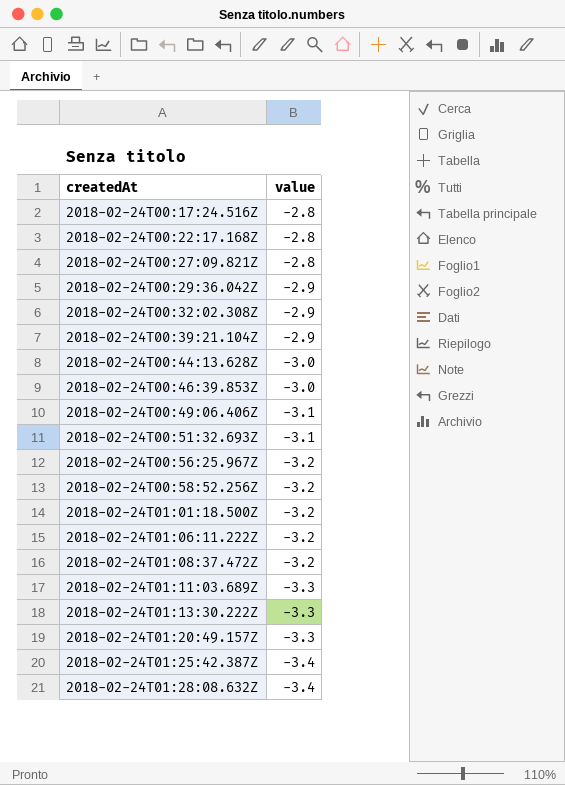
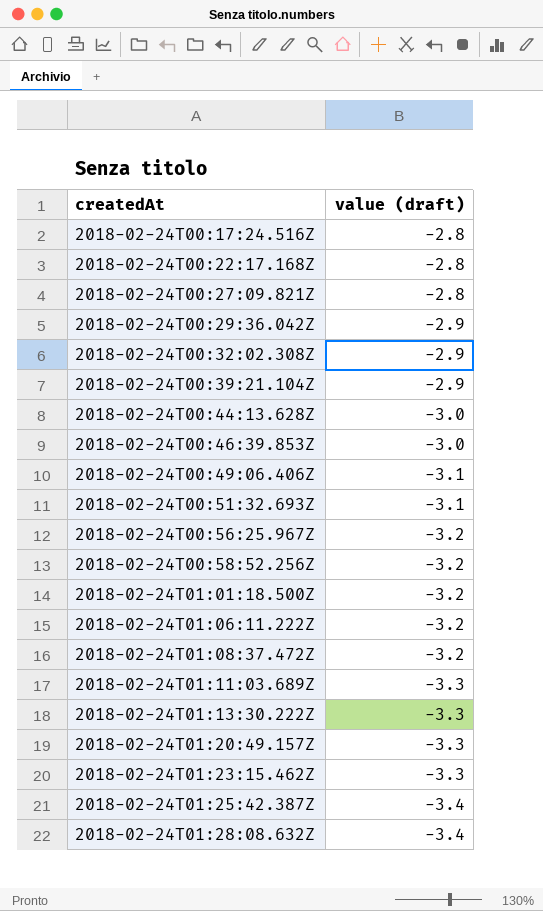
column name: value -> value (draft)
row 2018-02-24T01:23:15.462Z: none -> -3.3

